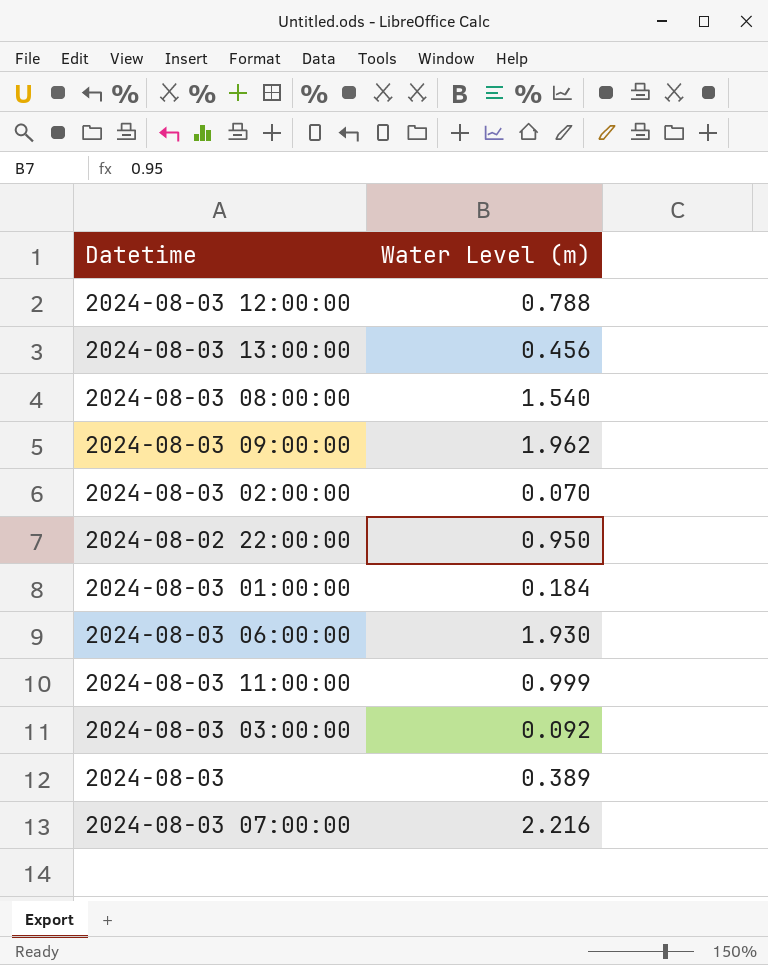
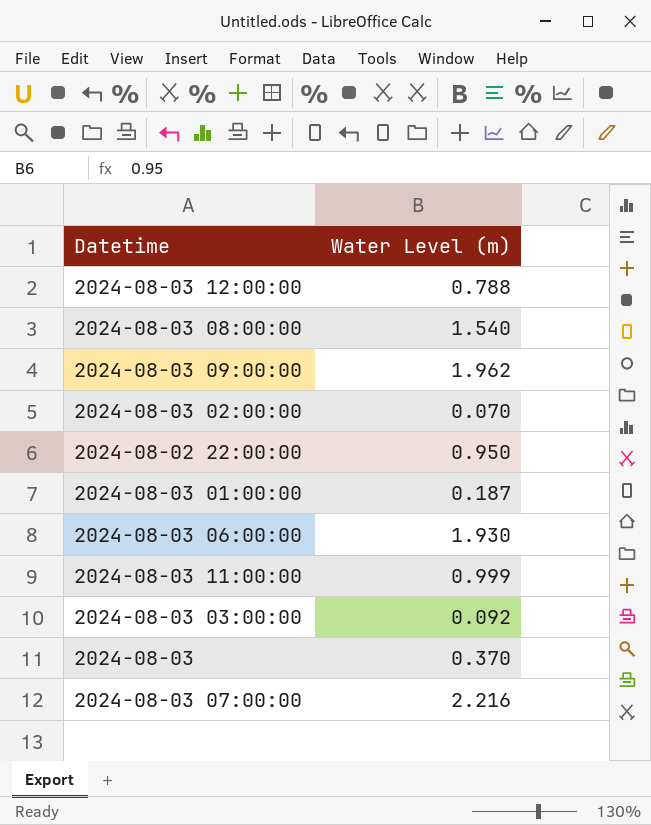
row 2024-08-03 13:00:00: 0.456 -> none
2024-08-03 01:00:00 | Water Level (m): 0.184 -> 0.187
2024-08-03 | Water Level (m): 0.389 -> 0.370

